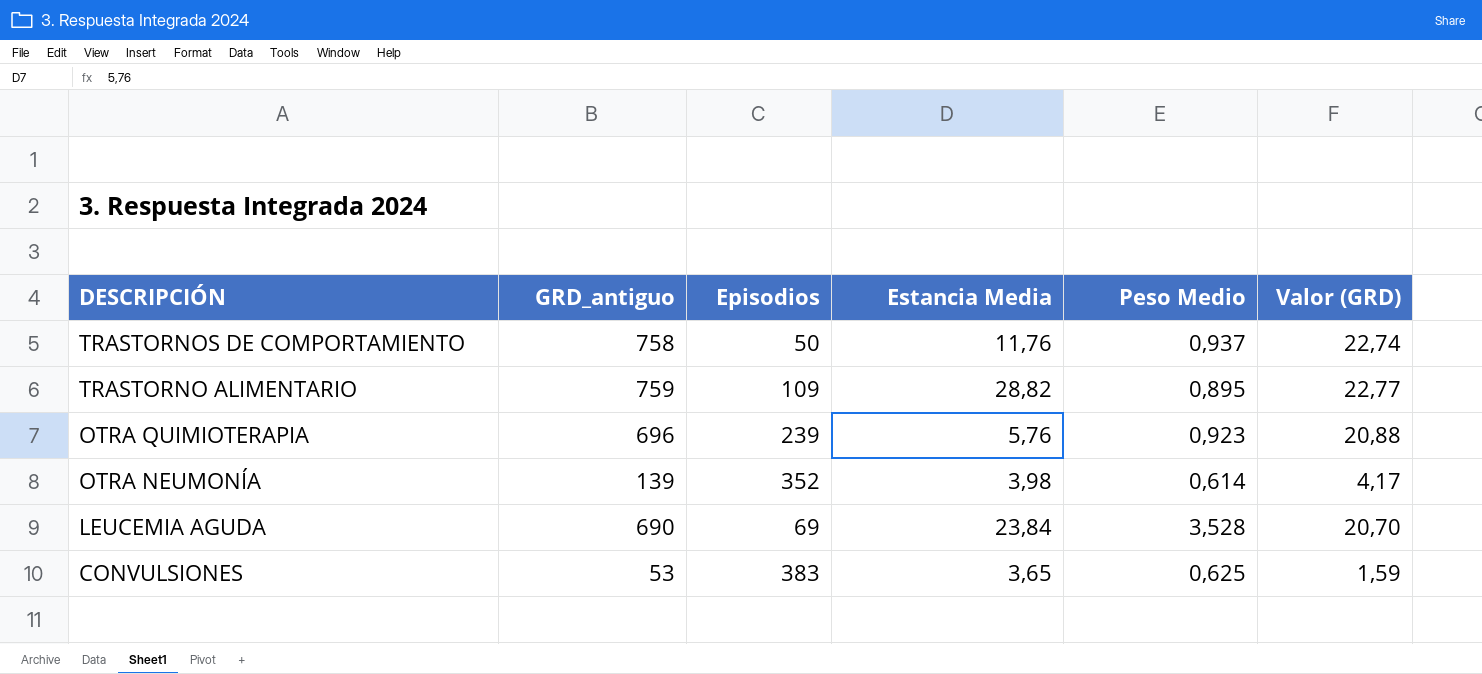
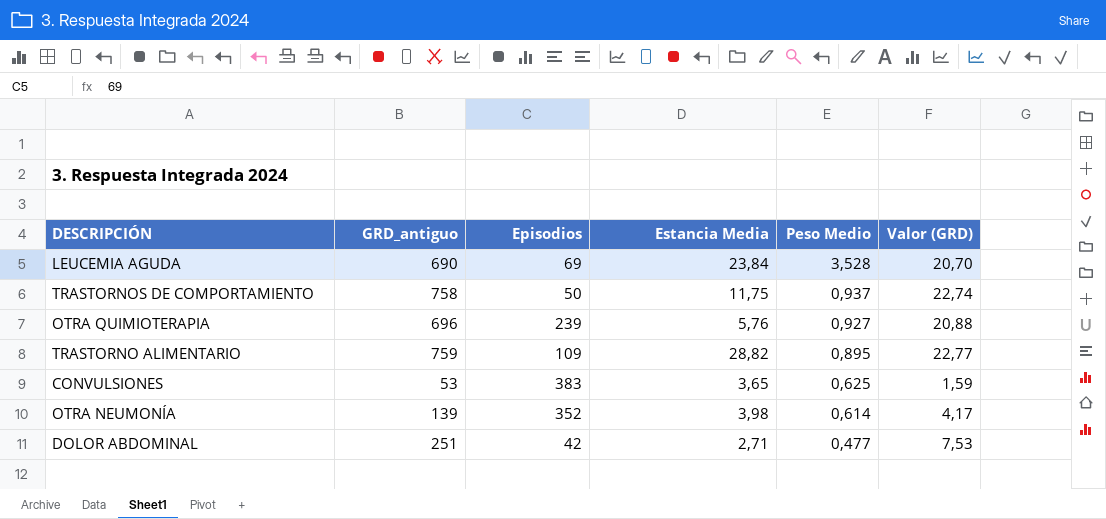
row order: DESCRIPCIÓN descending -> Peso Medio descending
TRASTORNOS DE COMPORTAMIENTO | Estancia Media: 11,76 -> 11,75
OTRA QUIMIOTERAPIA | Peso Medio: 0,923 -> 0,927
row DOLOR ABDOMINAL: none -> 251 | 42 | 2,71 | 0,477 | 7,53

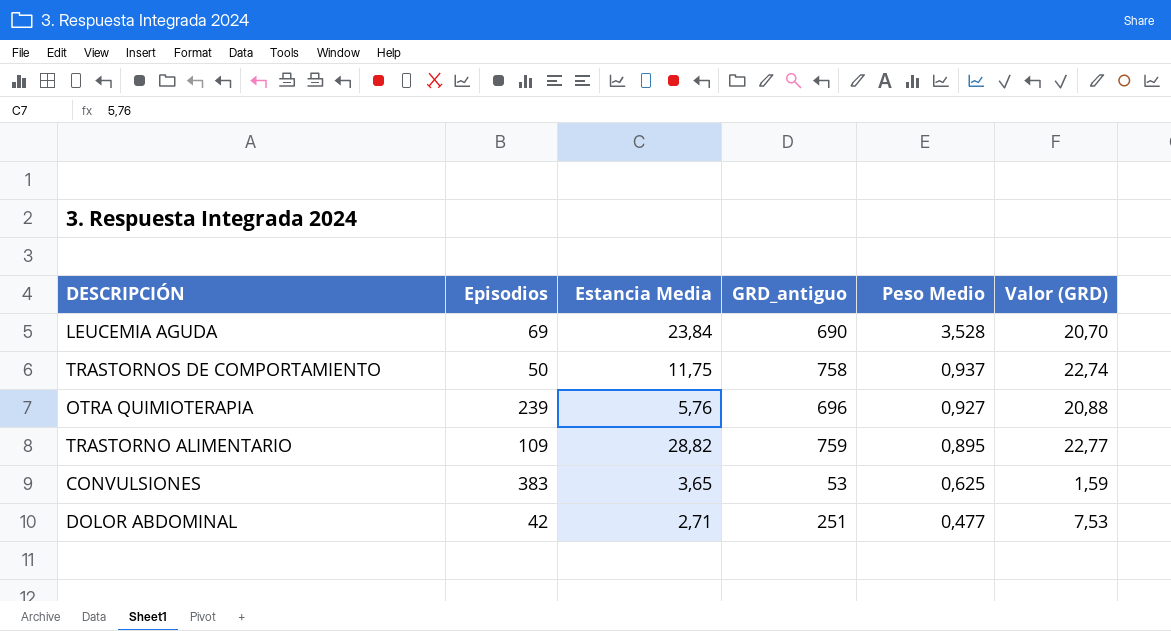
column GRD_antiguo | position: 2 -> 4
row OTRA NEUMONÍA: 139 | 352 | 3,98 | 0,614 | 4,17 -> none

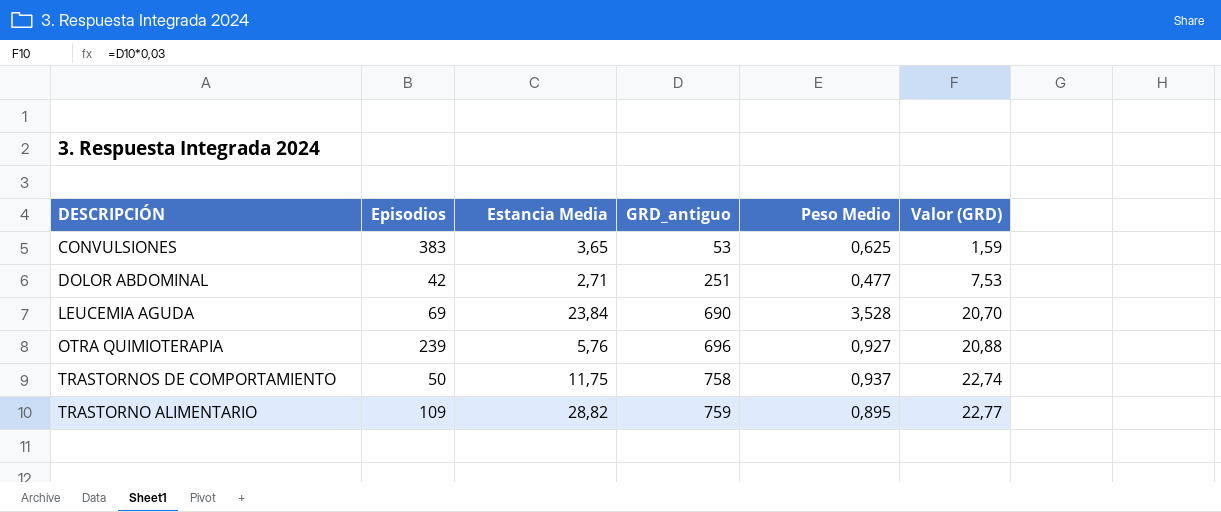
row order: Peso Medio descending -> GRD_antiguo ascending

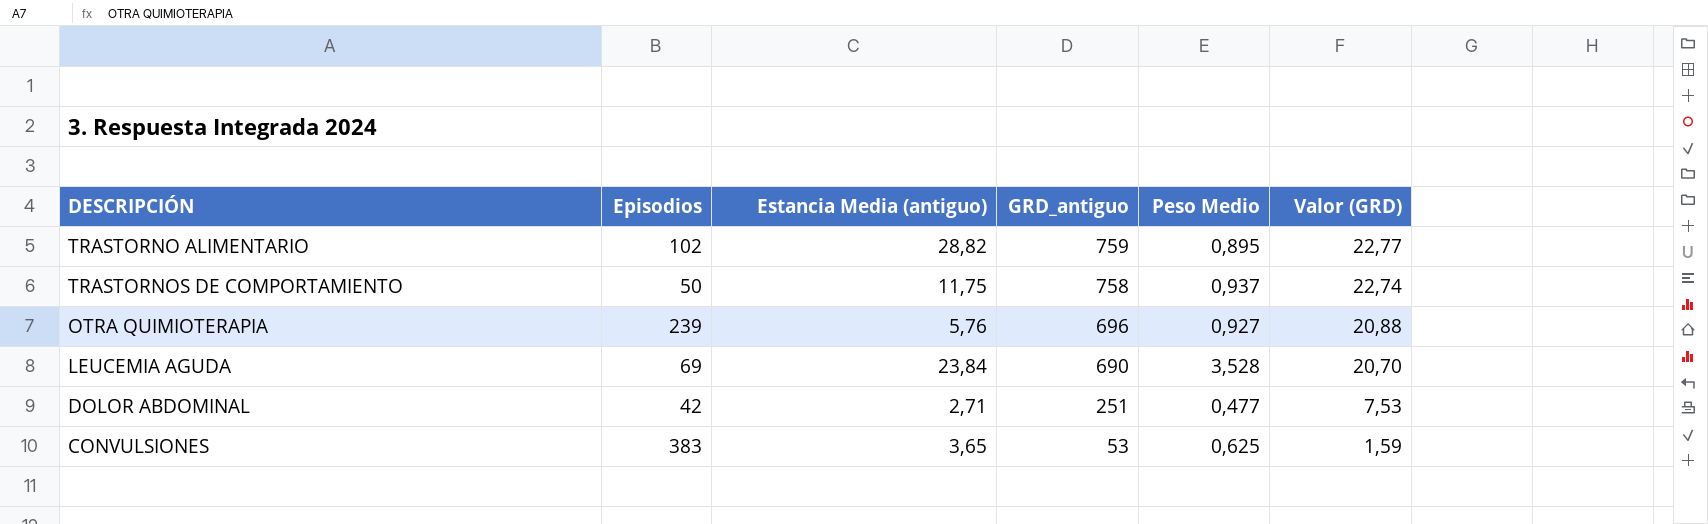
row order: GRD_antiguo ascending -> GRD_antiguo descending
column name: Estancia Media -> Estancia Media (antiguo)
TRASTORNO ALIMENTARIO | Episodios: 109 -> 102

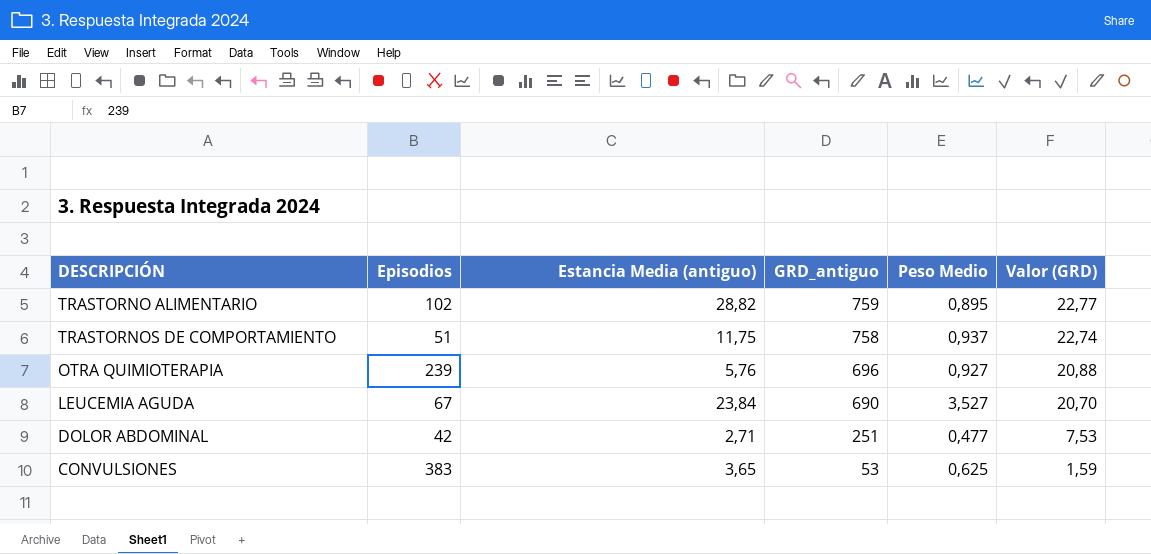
TRASTORNOS DE COMPORTAMIENTO | Episodios: 50 -> 51
LEUCEMIA AGUDA | Episodios: 69 -> 67
LEUCEMIA AGUDA | Peso Medio: 3,528 -> 3,527

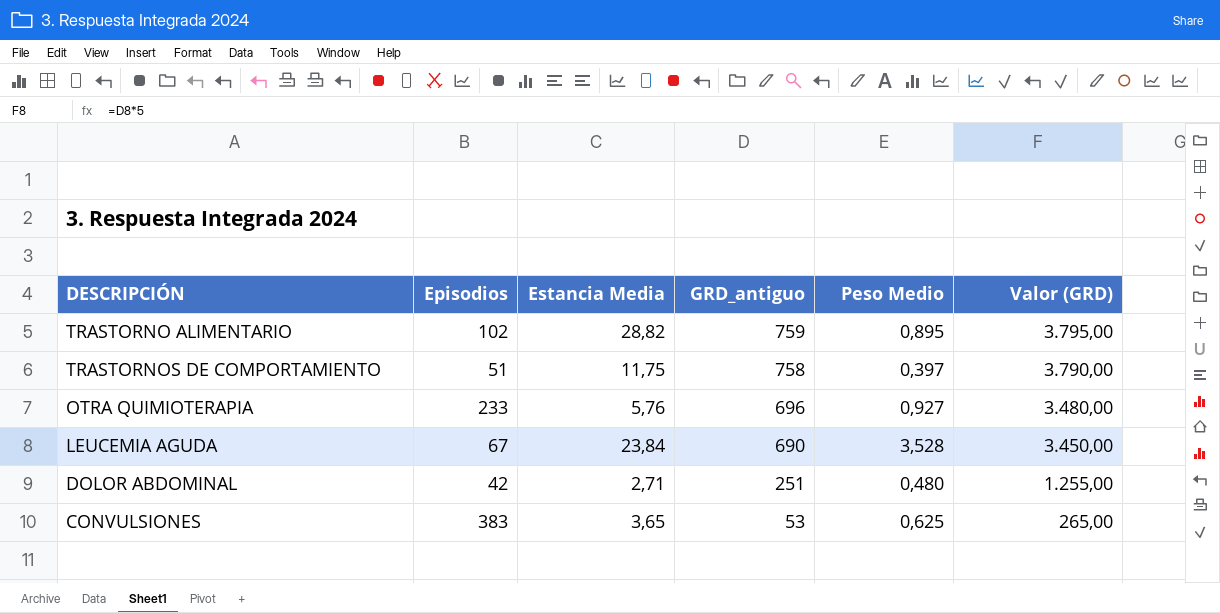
column name: Estancia Media (antiguo) -> Estancia Media
column Valor (GRD) | formula: [GRD_antiguo] * 0,03 -> [GRD_antiguo] * 5
TRASTORNOS DE COMPORTAMIENTO | Peso Medio: 0,937 -> 0,397
OTRA QUIMIOTERAPIA | Episodios: 239 -> 233
LEUCEMIA AGUDA | Peso Medio: 3,527 -> 3,528
DOLOR ABDOMINAL | Peso Medio: 0,477 -> 0,480

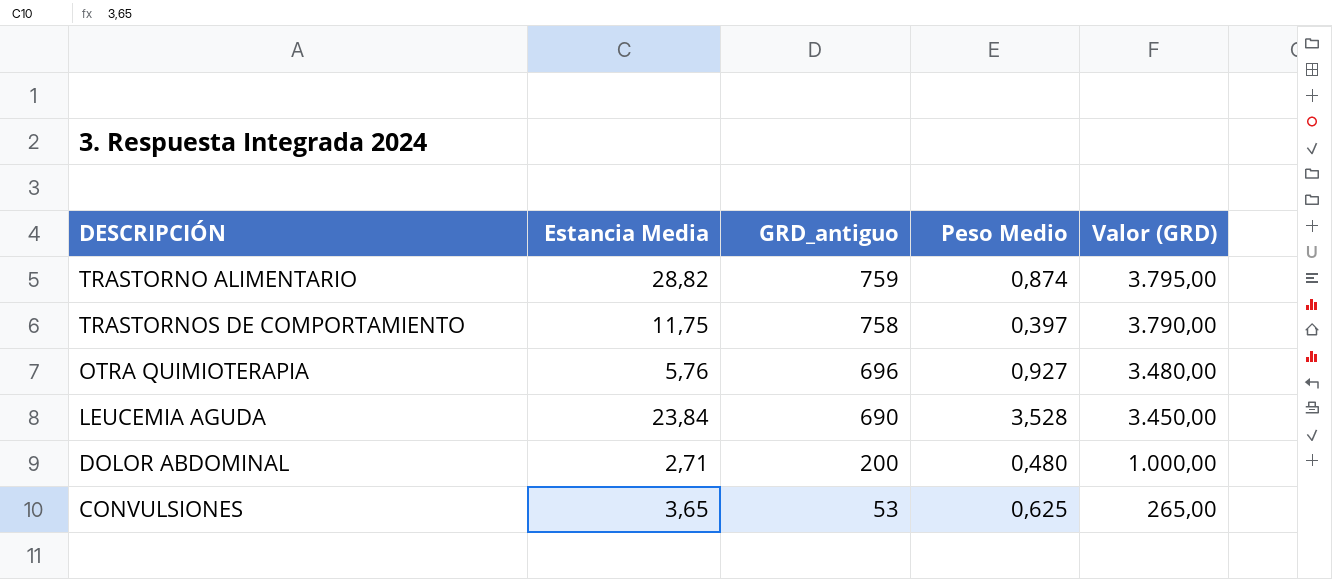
column Episodios | position: 2 -> none
TRASTORNO ALIMENTARIO | Peso Medio: 0,895 -> 0,874
DOLOR ABDOMINAL | GRD_antiguo: 251 -> 200
DOLOR ABDOMINAL | Valor (GRD): 1.255,00 -> 1.000,00

